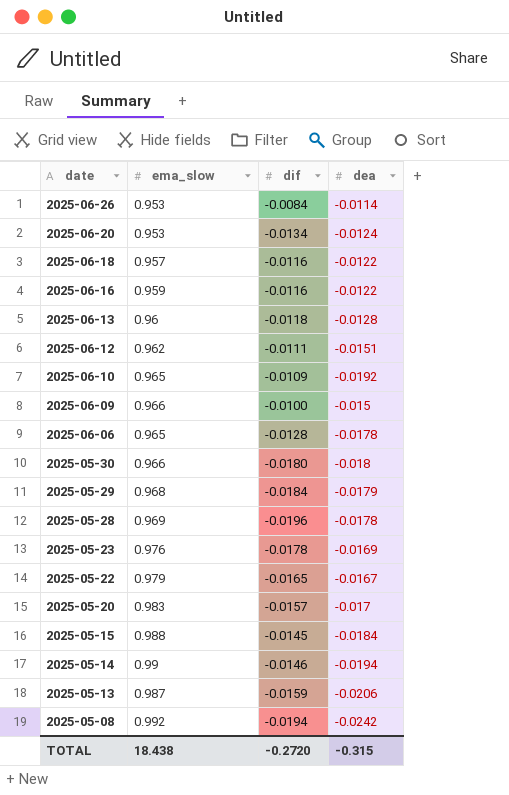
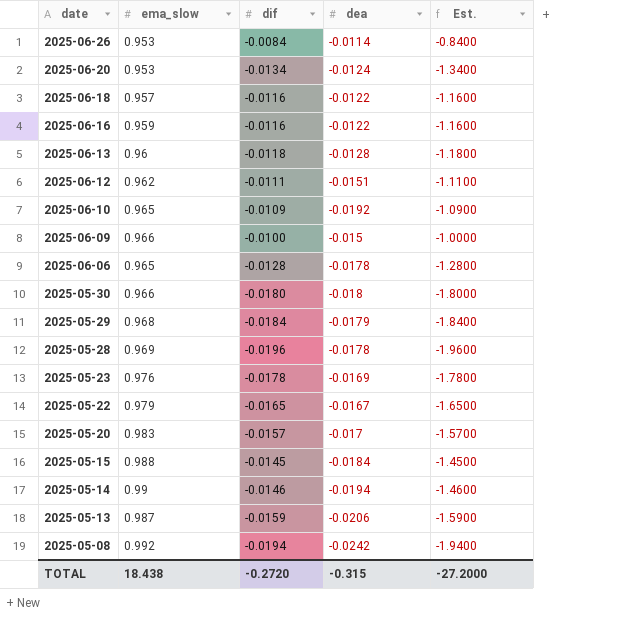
column Est. | formula: none -> [dif] * 100

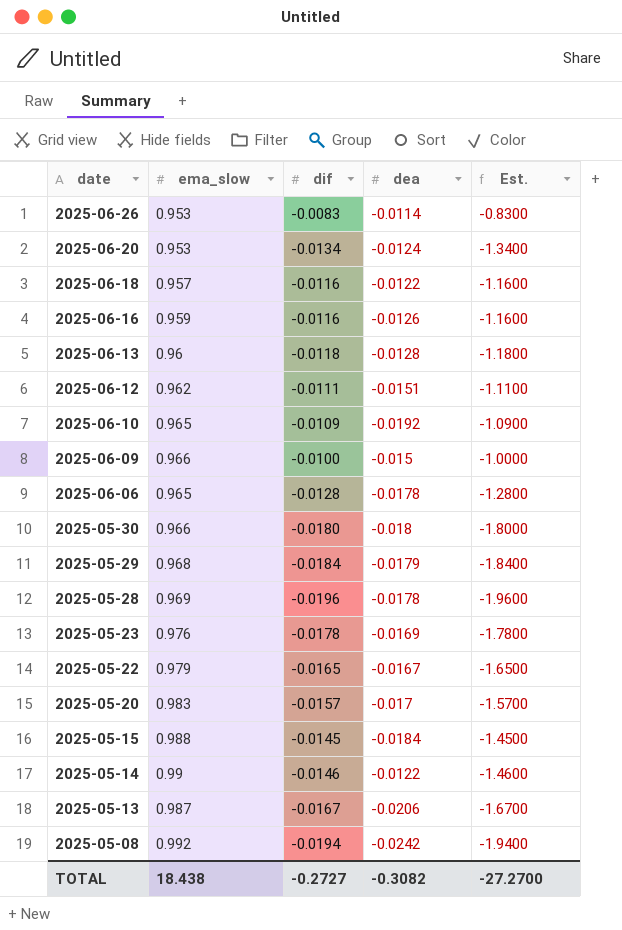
2025-06-26 | dif: -0.0084 -> -0.0083
2025-06-26 | Est.: -0.8400 -> -0.8300
2025-06-16 | dea: -0.0122 -> -0.0126
2025-05-14 | dea: -0.0194 -> -0.0122
2025-05-13 | dif: -0.0159 -> -0.0167
2025-05-13 | Est.: -1.5900 -> -1.6700
TOTAL | dif: -0.2720 -> -0.2727
TOTAL | dea: -0.315 -> -0.3082
TOTAL | Est.: -27.2000 -> -27.2700

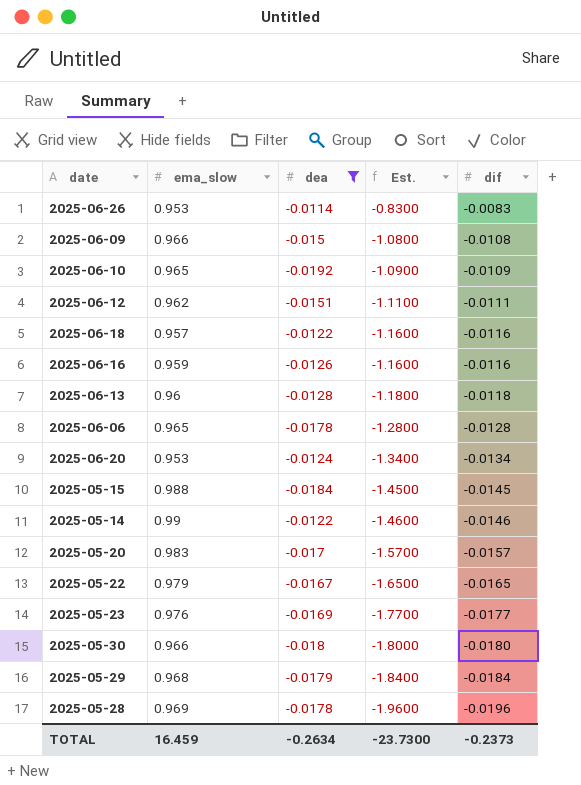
filter: none -> dea >= -0.0192
row order: date descending -> Est. descending
column dif | position: 3 -> 5
2025-06-09 | Est.: -1.0000 -> -1.0800
2025-06-09 | dif: -0.0100 -> -0.0108
2025-05-23 | Est.: -1.7800 -> -1.7700
2025-05-23 | dif: -0.0178 -> -0.0177
TOTAL | ema_slow: 18.438 -> 16.459
TOTAL | dea: -0.3082 -> -0.2634
TOTAL | Est.: -27.2700 -> -23.7300
TOTAL | dif: -0.2727 -> -0.2373

